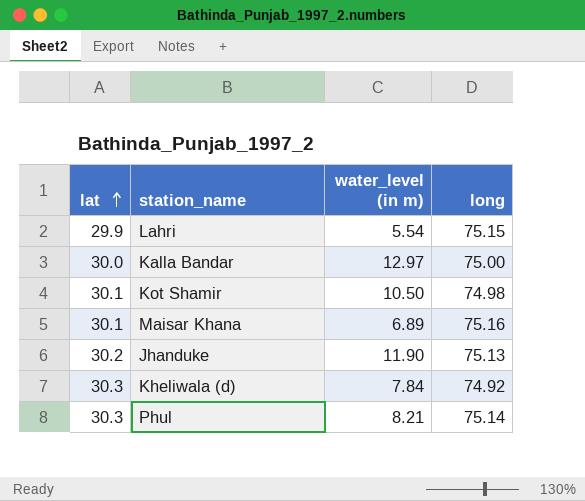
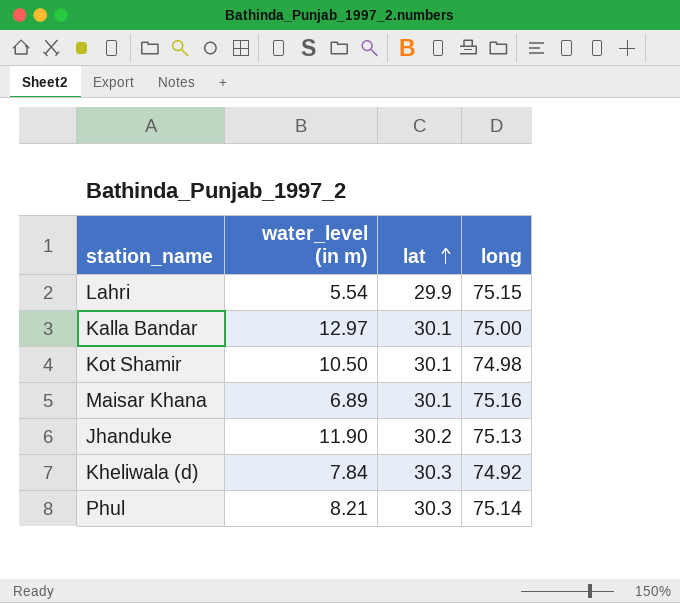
column lat | position: 1 -> 3
Kalla Bandar | lat: 30.0 -> 30.1

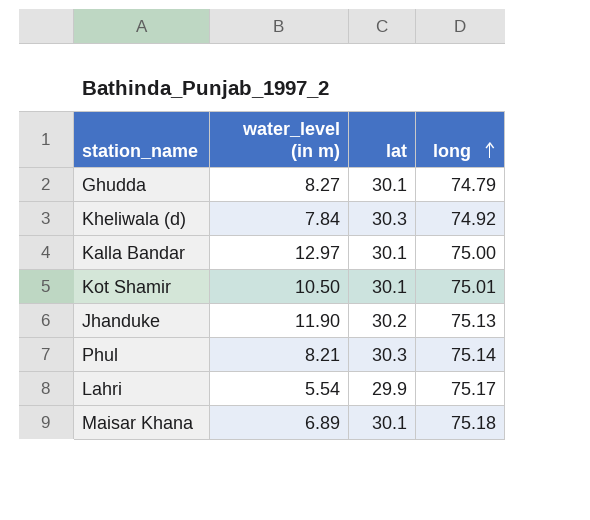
row order: lat ascending -> long ascending
row Ghudda: none -> 8.27 | 30.1 | 74.79
Kot Shamir | long: 74.98 -> 75.01
Lahri | long: 75.15 -> 75.17
Maisar Khana | long: 75.16 -> 75.18

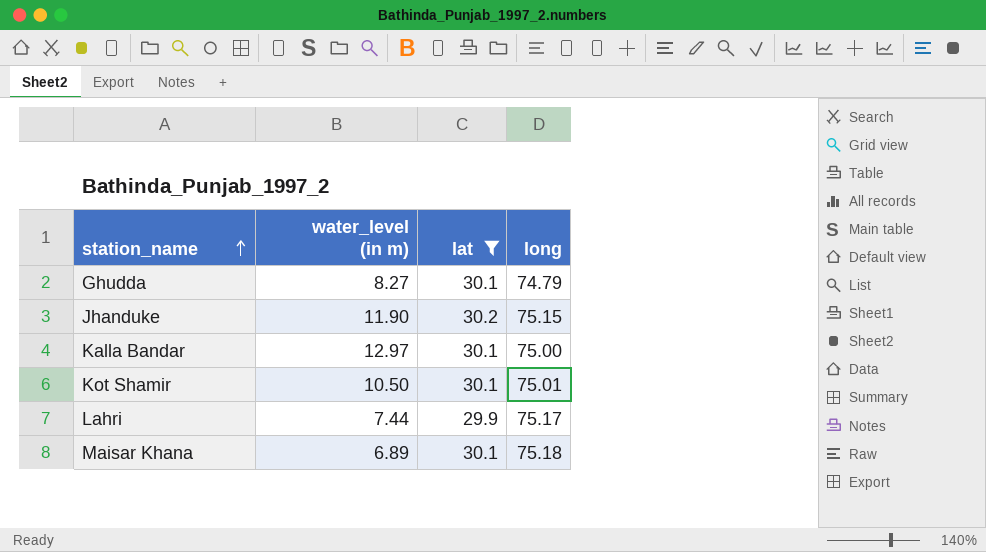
filter: none -> lat != 30.3
row order: long ascending -> station_name ascending
Jhanduke | long: 75.13 -> 75.15
Lahri | water_level (in m): 5.54 -> 7.44

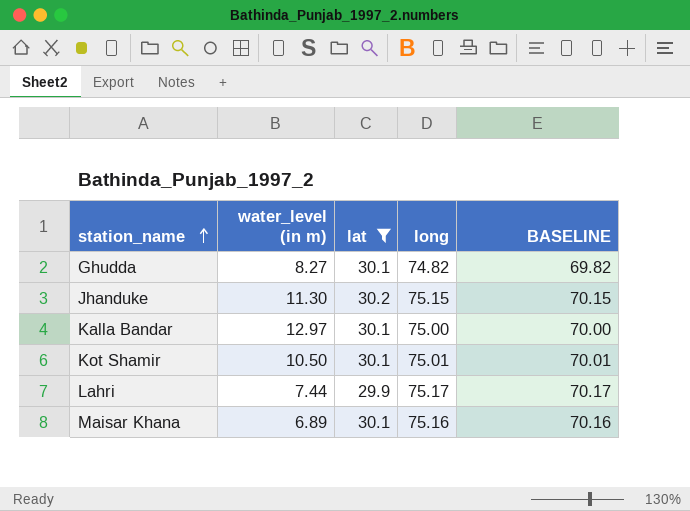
column BASELINE | formula: none -> [long] - 5
Ghudda | long: 74.79 -> 74.82
Jhanduke | water_level (in m): 11.90 -> 11.30
Maisar Khana | long: 75.18 -> 75.16

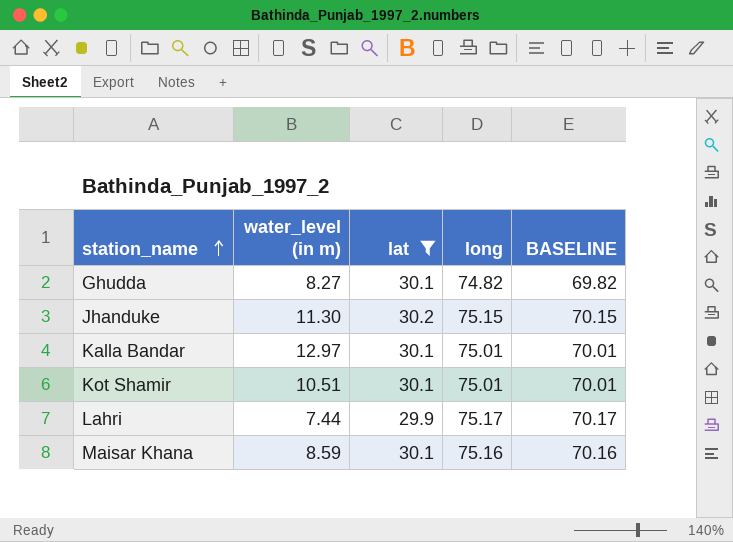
Kalla Bandar | long: 75.00 -> 75.01
Kalla Bandar | BASELINE: 70.00 -> 70.01
Kot Shamir | water_level (in m): 10.50 -> 10.51
Maisar Khana | water_level (in m): 6.89 -> 8.59

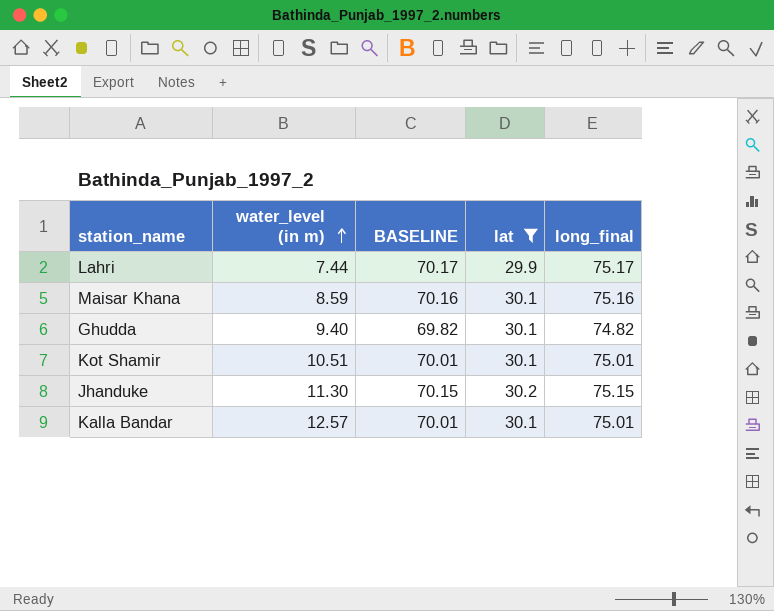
row order: station_name ascending -> water_level (in m) ascending
column BASELINE | position: 5 -> 3
column name: long -> long_final
Ghudda | water_level (in m): 8.27 -> 9.40
Kalla Bandar | water_level (in m): 12.97 -> 12.57

